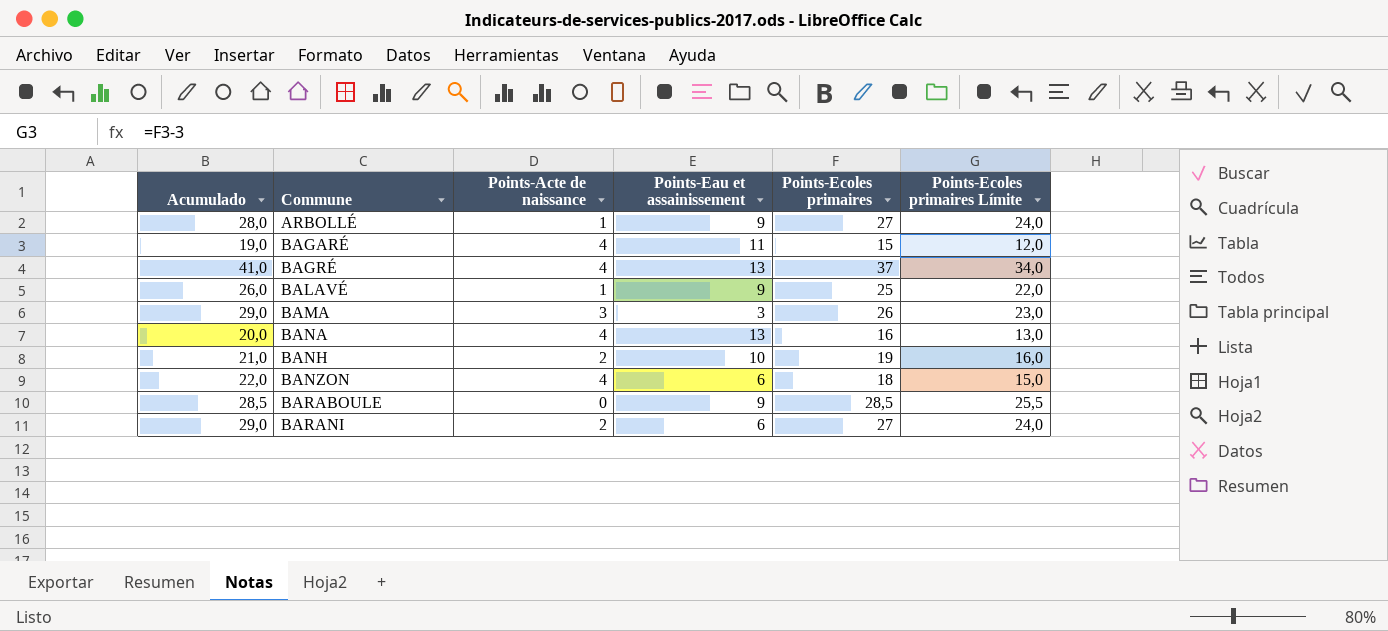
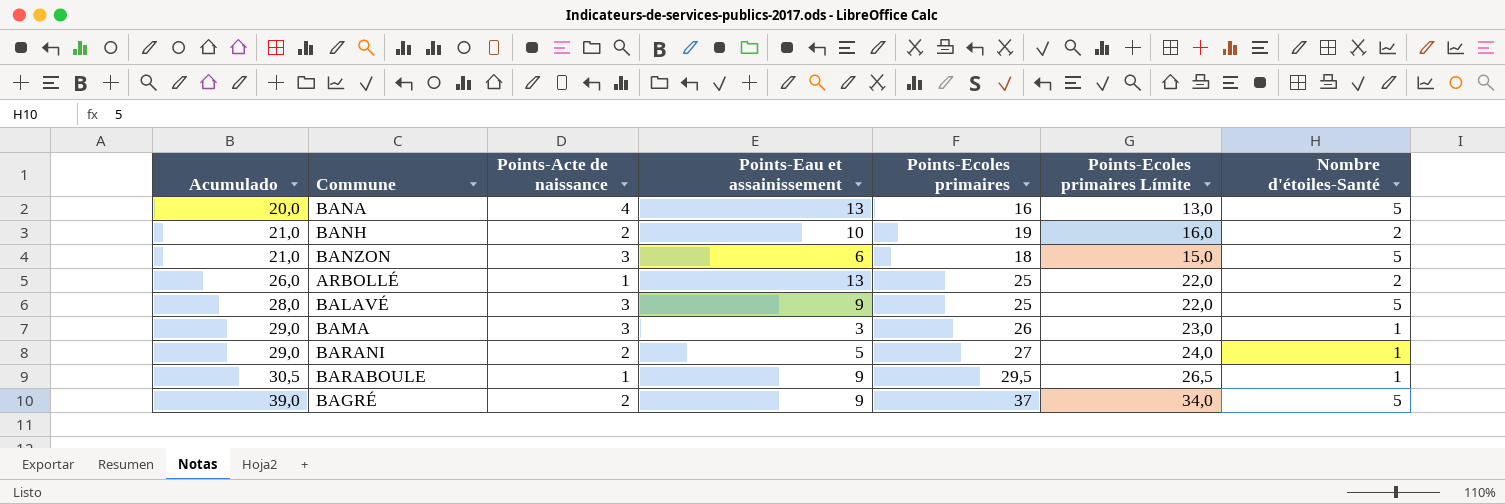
row order: Commune ascending -> Acumulado ascending
column Nombre d'étoiles-Santé | position: none -> 7
row BAGARÉ: 19,0 | 4 | 11 | 15 | 12,0 -> none
BANZON | Acumulado: 22,0 -> 21,0
BANZON | Points-Acte de naissance: 4 -> 3
ARBOLLÉ | Acumulado: 28,0 -> 26,0
ARBOLLÉ | Points-Eau et assainissement: 9 -> 13
ARBOLLÉ | Points-Ecoles primaires: 27 -> 25
ARBOLLÉ | Points-Ecoles primaires Límite: 24,0 -> 22,0
BALAVÉ | Acumulado: 26,0 -> 28,0
BALAVÉ | Points-Acte de naissance: 1 -> 3
BARANI | Points-Eau et assainissement: 6 -> 5
BARABOULE | Acumulado: 28,5 -> 30,5
BARABOULE | Points-Acte de naissance: 0 -> 1
BARABOULE | Points-Ecoles primaires: 28,5 -> 29,5
BARABOULE | Points-Ecoles primaires Límite: 25,5 -> 26,5
BAGRÉ | Acumulado: 41,0 -> 39,0
BAGRÉ | Points-Acte de naissance: 4 -> 2
BAGRÉ | Points-Eau et assainissement: 13 -> 9

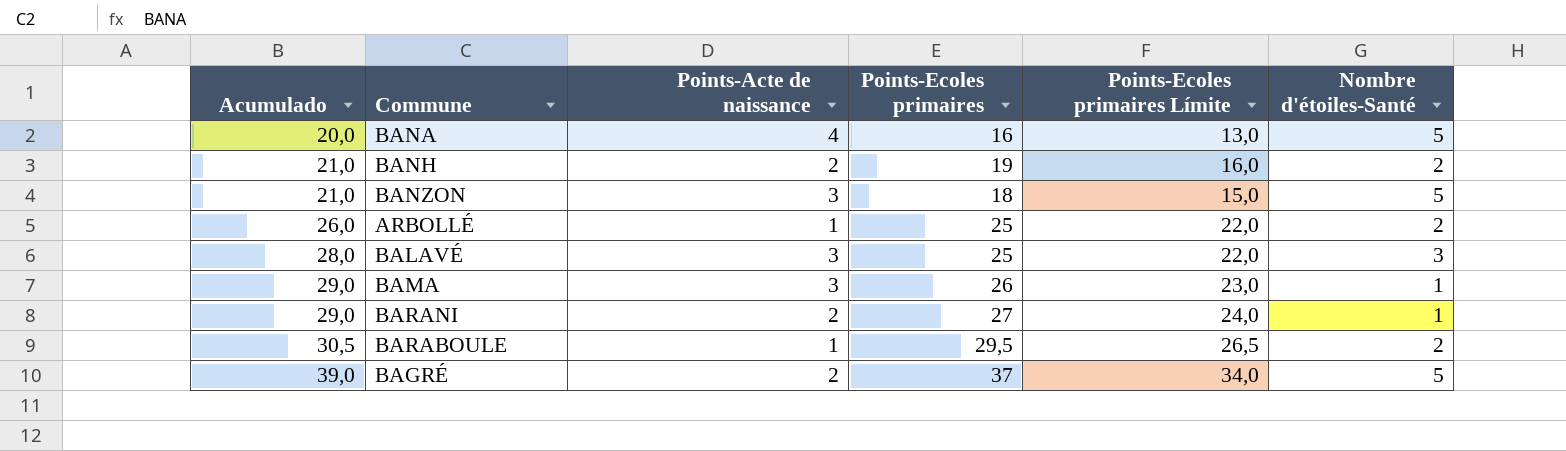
column Points-Eau et assainissement | position: 4 -> none
BALAVÉ | Nombre d'étoiles-Santé: 5 -> 3
BARABOULE | Nombre d'étoiles-Santé: 1 -> 2

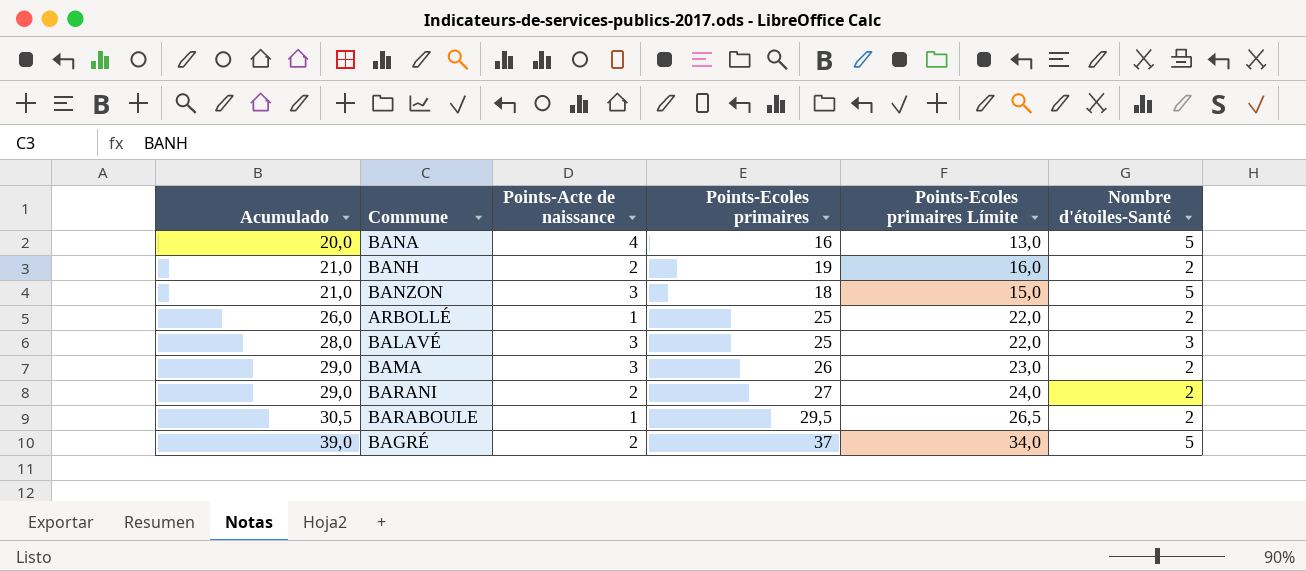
BAMA | Nombre d'étoiles-Santé: 1 -> 2
BARANI | Nombre d'étoiles-Santé: 1 -> 2

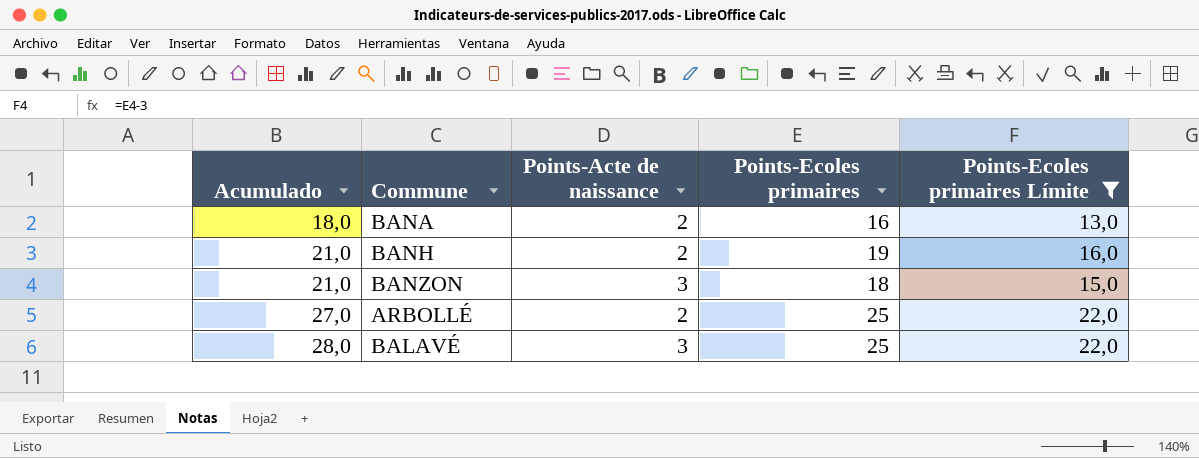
filter: none -> Points-Ecoles primaires Límite <= 22,0
column Nombre d'étoiles-Santé | position: 6 -> none
BANA | Acumulado: 20,0 -> 18,0
BANA | Points-Acte de naissance: 4 -> 2
ARBOLLÉ | Acumulado: 26,0 -> 27,0
ARBOLLÉ | Points-Acte de naissance: 1 -> 2

